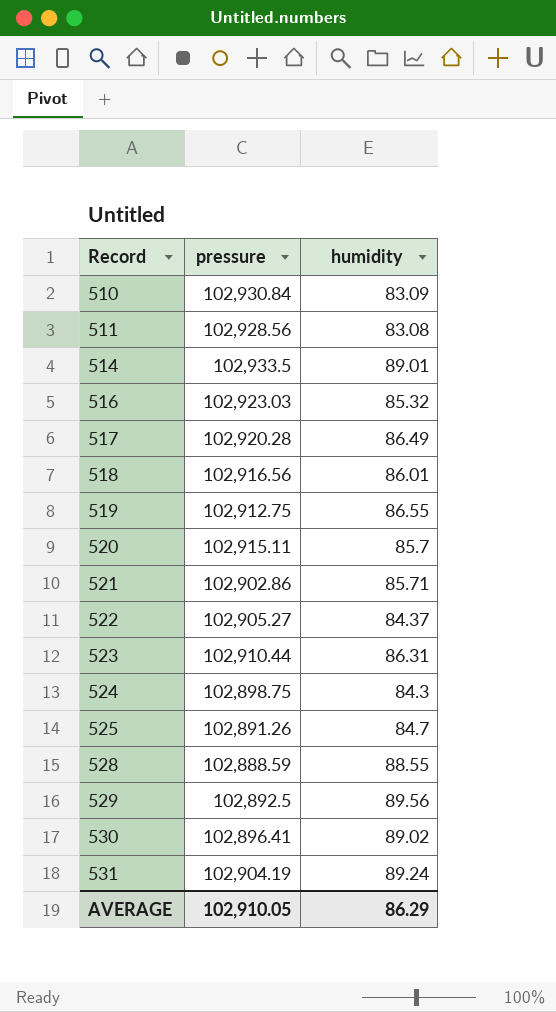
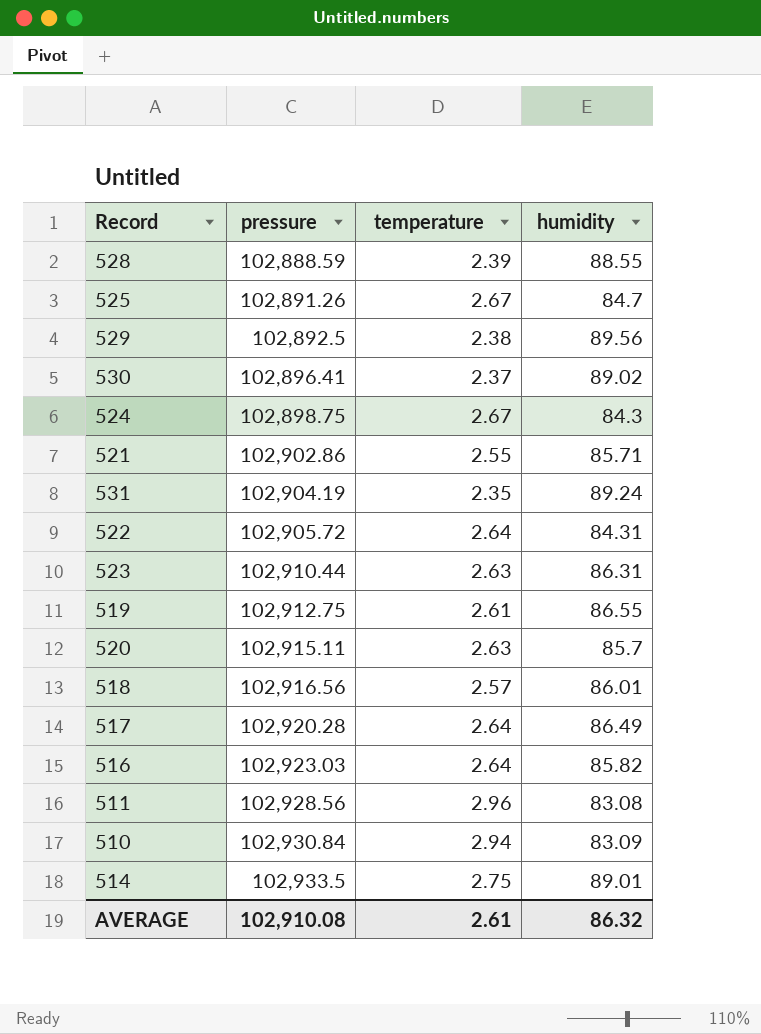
row order: Record ascending -> pressure ascending
column temperature | position: none -> 3
522 | pressure: 102,905.27 -> 102,905.72
522 | humidity: 84.37 -> 84.31
516 | humidity: 85.32 -> 85.82
AVERAGE | pressure: 102,910.05 -> 102,910.08
AVERAGE | humidity: 86.29 -> 86.32

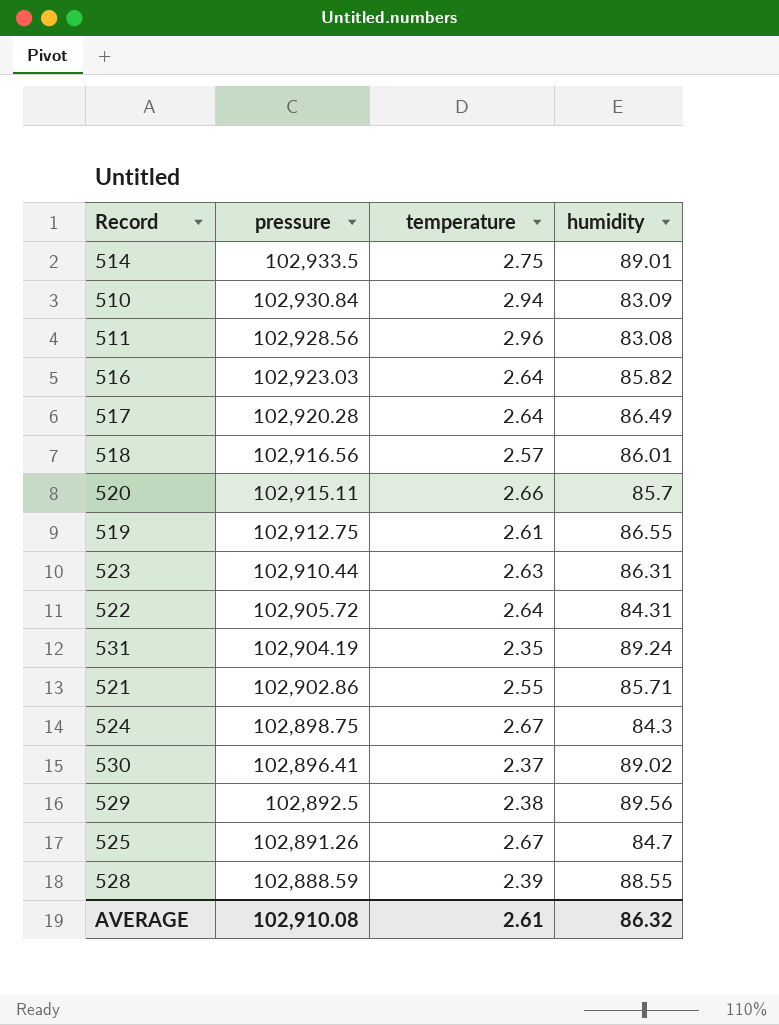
row order: pressure ascending -> pressure descending
520 | temperature: 2.63 -> 2.66

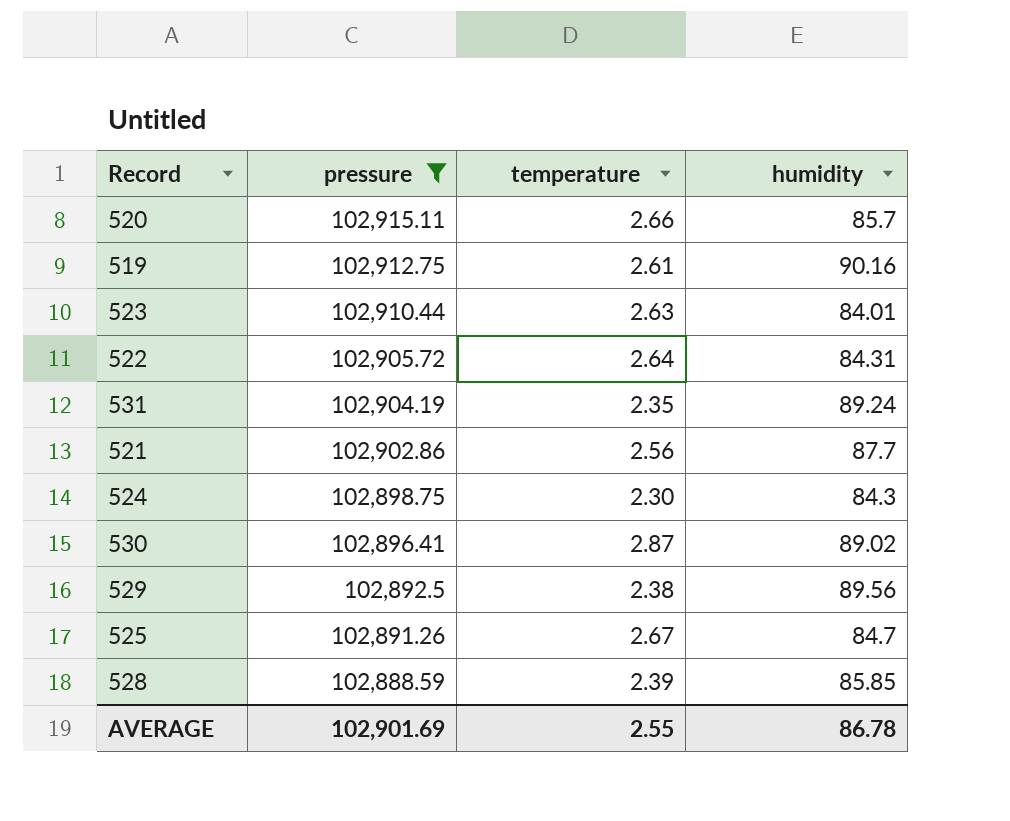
filter: none -> pressure <= 102,915.11
519 | humidity: 86.55 -> 90.16
523 | humidity: 86.31 -> 84.01
521 | temperature: 2.55 -> 2.56
521 | humidity: 85.71 -> 87.7
524 | temperature: 2.67 -> 2.30
530 | temperature: 2.37 -> 2.87
528 | humidity: 88.55 -> 85.85
AVERAGE | pressure: 102,910.08 -> 102,901.69
AVERAGE | temperature: 2.61 -> 2.55
AVERAGE | humidity: 86.32 -> 86.78

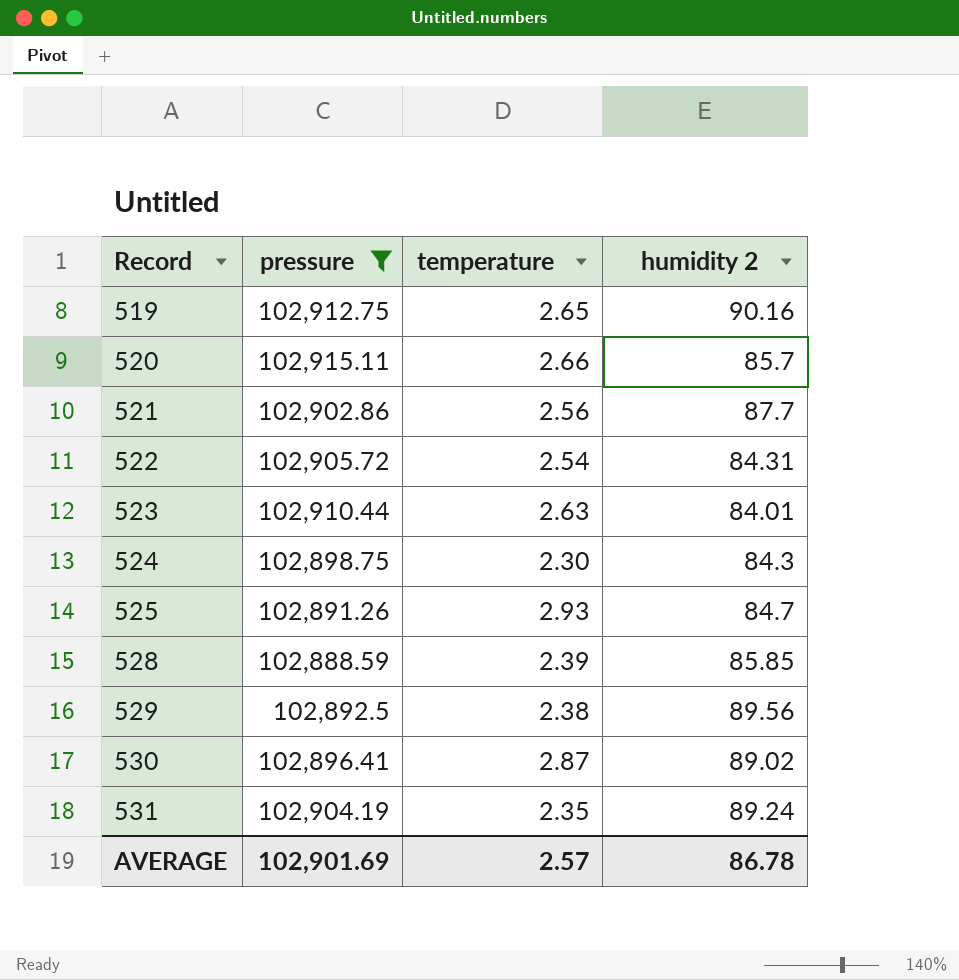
row order: pressure descending -> Record ascending
column name: humidity -> humidity 2
519 | temperature: 2.61 -> 2.65
522 | temperature: 2.64 -> 2.54
525 | temperature: 2.67 -> 2.93
AVERAGE | temperature: 2.55 -> 2.57

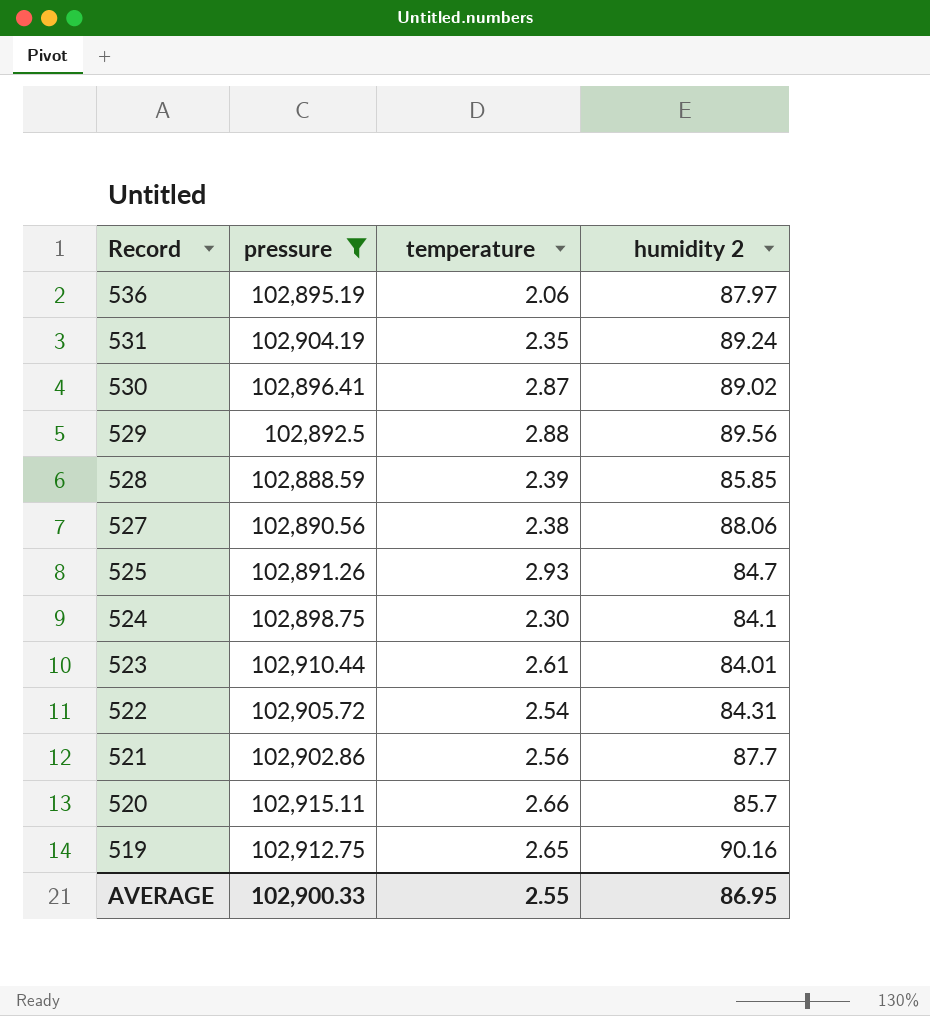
row order: Record ascending -> Record descending
row 536: none -> 102,895.19 | 2.06 | 87.97
529 | temperature: 2.38 -> 2.88
row 527: none -> 102,890.56 | 2.38 | 88.06
524 | humidity 2: 84.3 -> 84.1
523 | temperature: 2.63 -> 2.61
AVERAGE | pressure: 102,901.69 -> 102,900.33
AVERAGE | temperature: 2.57 -> 2.55
AVERAGE | humidity 2: 86.78 -> 86.95

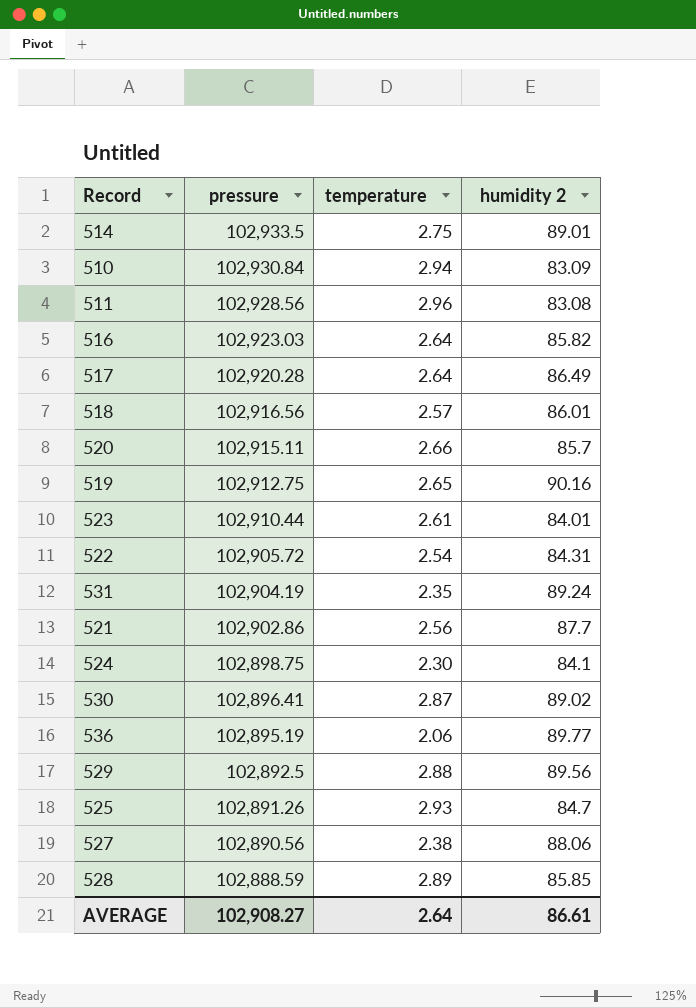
filter: pressure <= 102,915.11 -> none
row order: Record descending -> pressure descending
536 | humidity 2: 87.97 -> 89.77
528 | temperature: 2.39 -> 2.89
AVERAGE | pressure: 102,900.33 -> 102,908.27
AVERAGE | temperature: 2.55 -> 2.64
AVERAGE | humidity 2: 86.95 -> 86.61

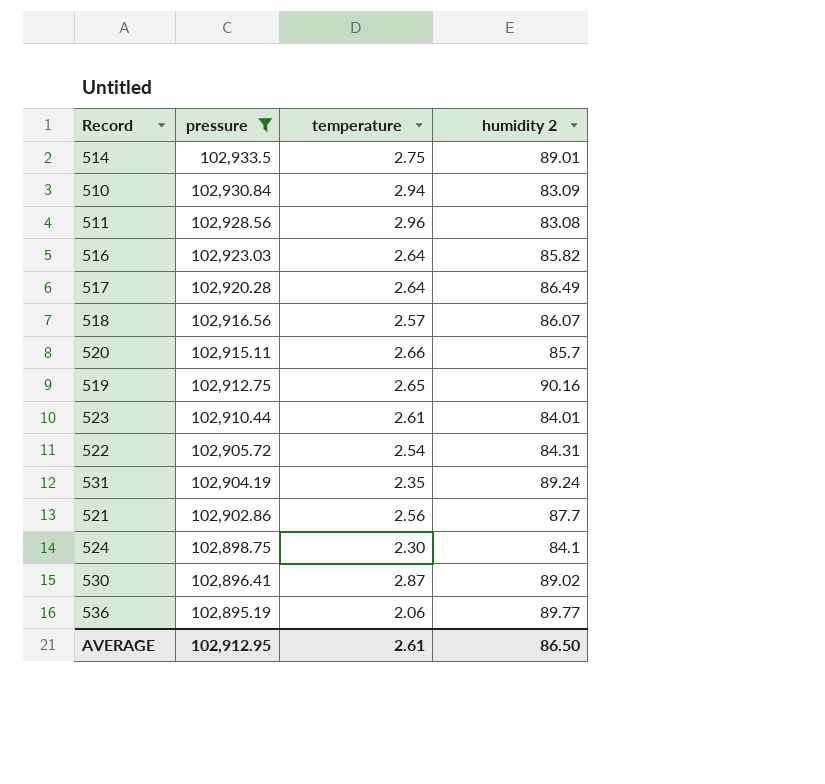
filter: none -> pressure >= 102,895.19
518 | humidity 2: 86.01 -> 86.07
AVERAGE | pressure: 102,908.27 -> 102,912.95
AVERAGE | temperature: 2.64 -> 2.61
AVERAGE | humidity 2: 86.61 -> 86.50

